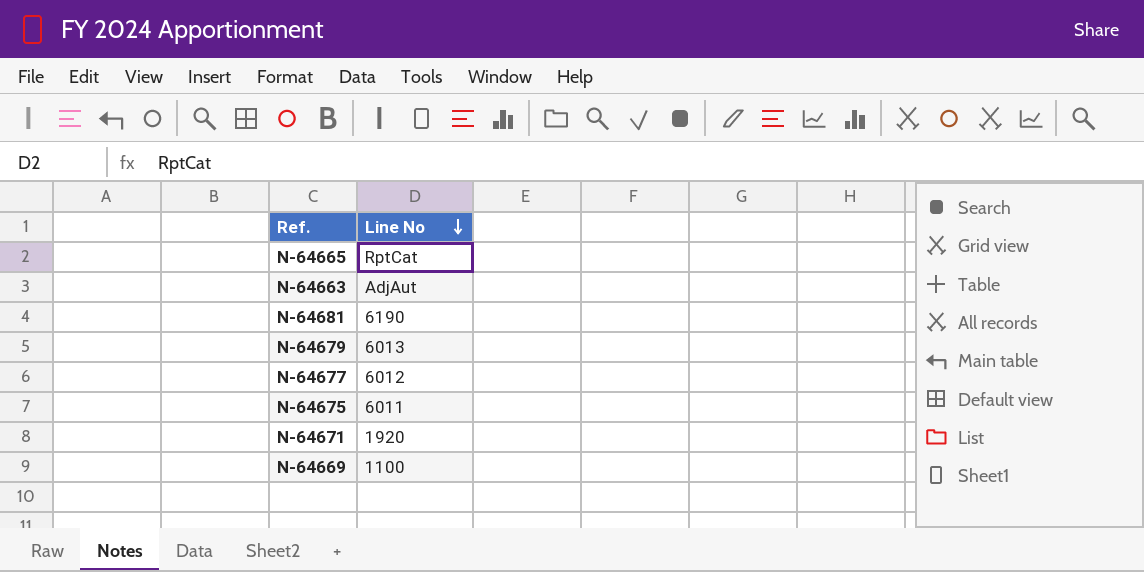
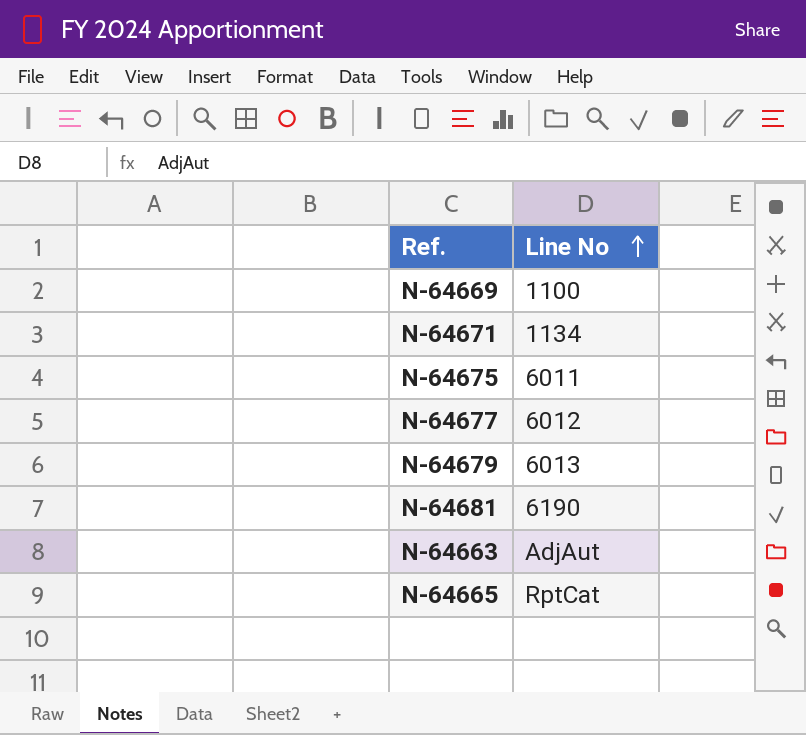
row order: Line No descending -> Line No ascending
N-64671 | Line No: 1920 -> 1134

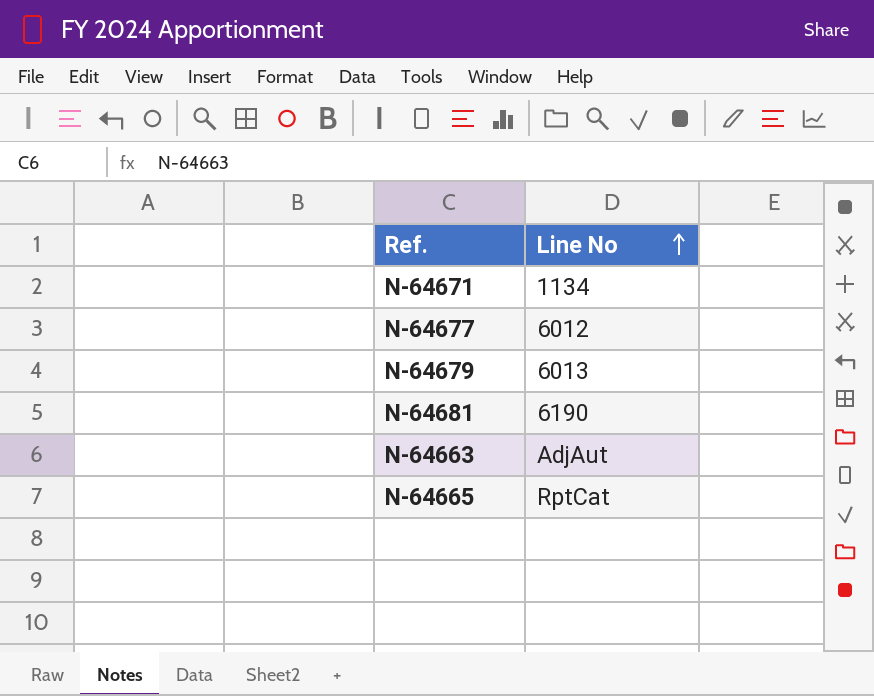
row N-64669: 1100 -> none
row N-64675: 6011 -> none

